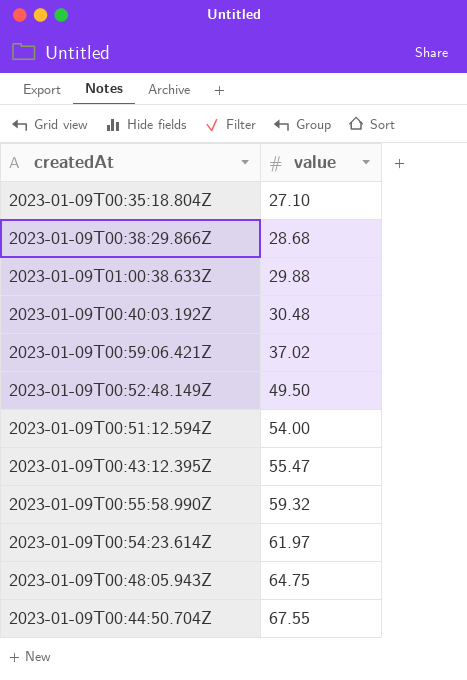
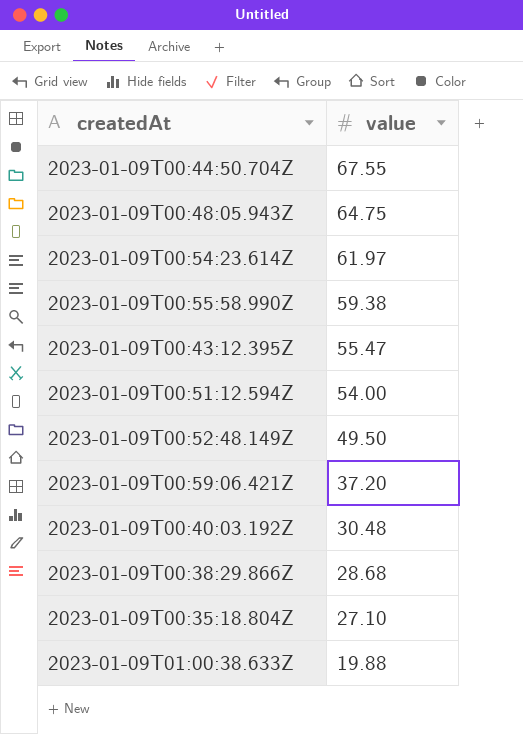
row order: value ascending -> value descending
2023-01-09T00:55:58.990Z | value: 59.32 -> 59.38
2023-01-09T00:59:06.421Z | value: 37.02 -> 37.20
2023-01-09T01:00:38.633Z | value: 29.88 -> 19.88

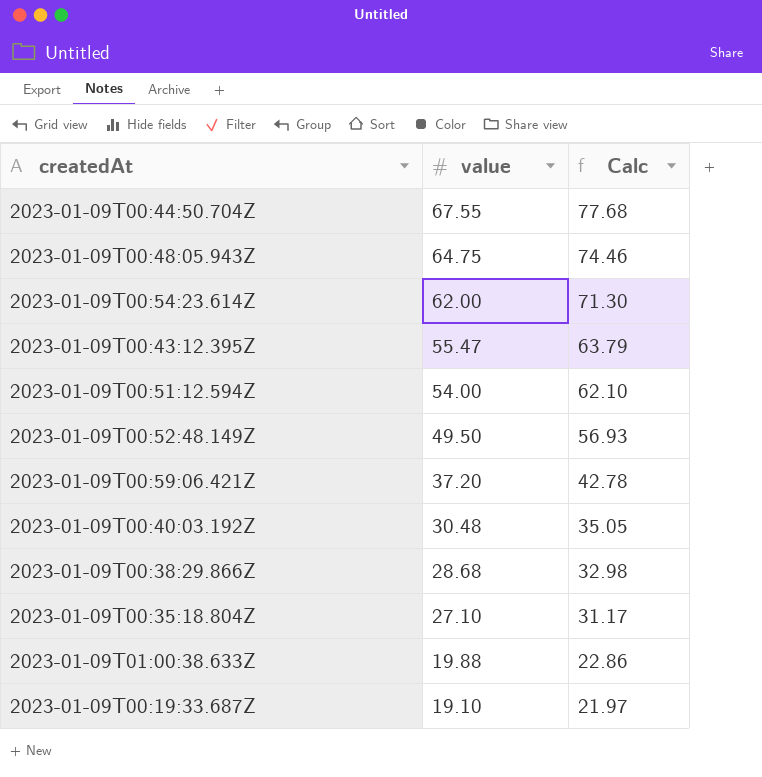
column Calc | formula: none -> [value] * 1.15
row 2023-01-09T00:55:58.990Z: 59.38 -> none
2023-01-09T00:54:23.614Z | value: 61.97 -> 62.00
row 2023-01-09T00:19:33.687Z: none -> 19.10 | 21.97

